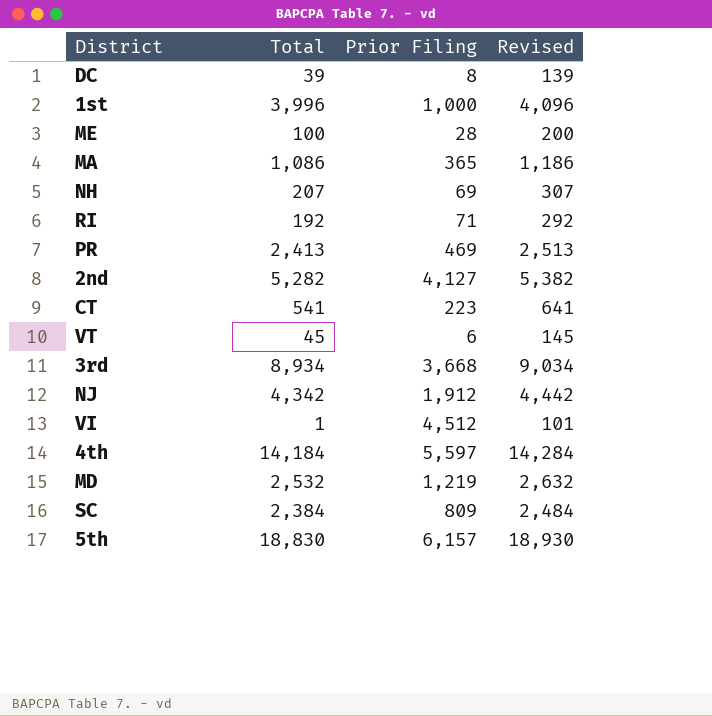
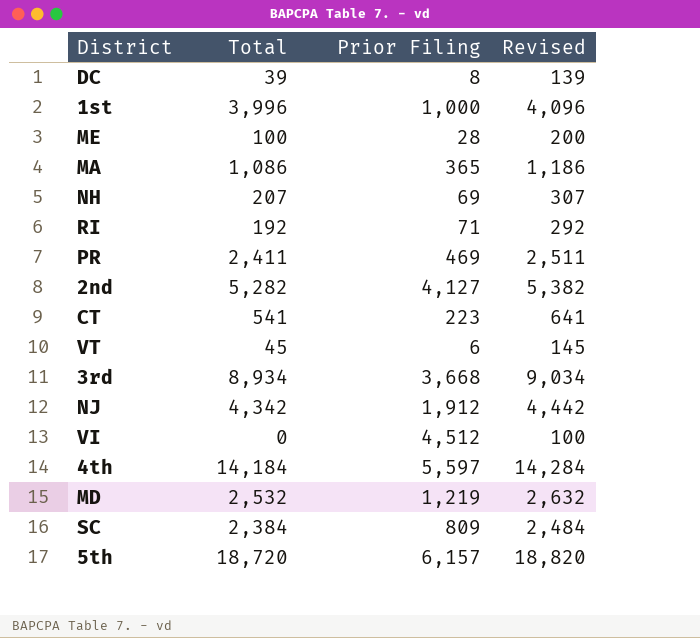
PR | Total: 2,413 -> 2,411
PR | Revised: 2,513 -> 2,511
VI | Total: 1 -> 0
VI | Revised: 101 -> 100
5th | Total: 18,830 -> 18,720
5th | Revised: 18,930 -> 18,820

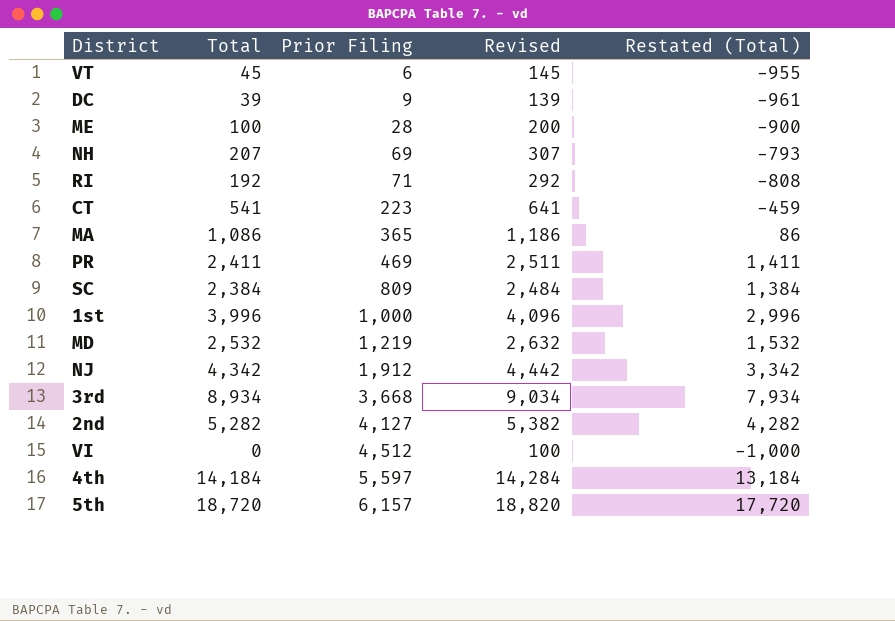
row order: none -> Prior Filing ascending
column Restated (Total) | formula: none -> [Total] - 1000
DC | Prior Filing: 8 -> 9

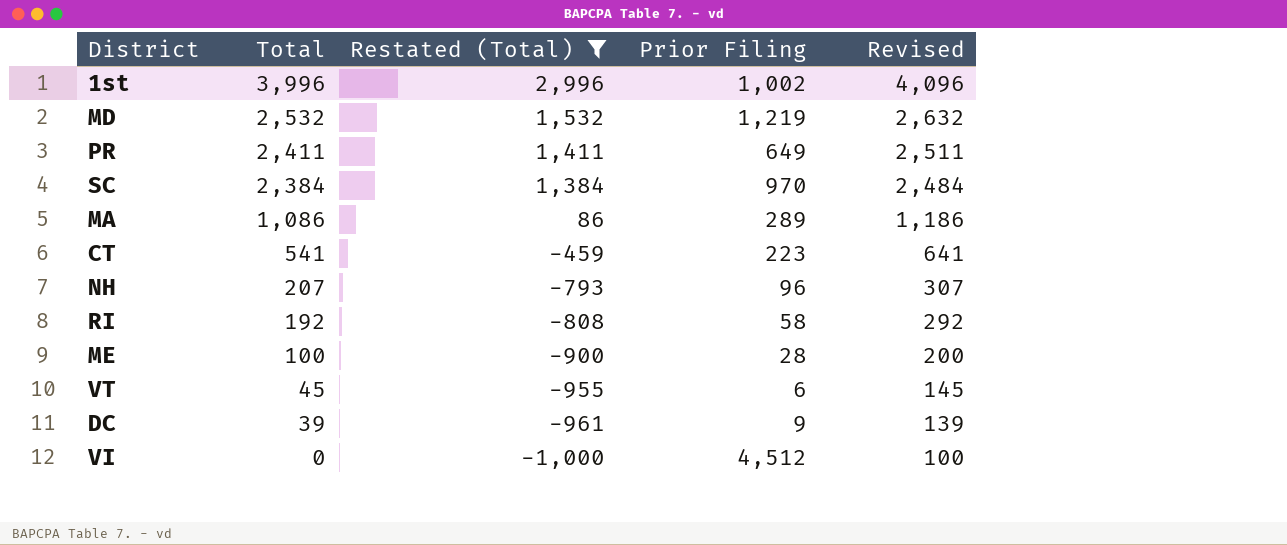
filter: none -> Restated (Total) <= 2,996
row order: Prior Filing ascending -> Total descending
column Restated (Total) | position: 5 -> 3
1st | Prior Filing: 1,000 -> 1,002
PR | Prior Filing: 469 -> 649
SC | Prior Filing: 809 -> 970
MA | Prior Filing: 365 -> 289
NH | Prior Filing: 69 -> 96
RI | Prior Filing: 71 -> 58

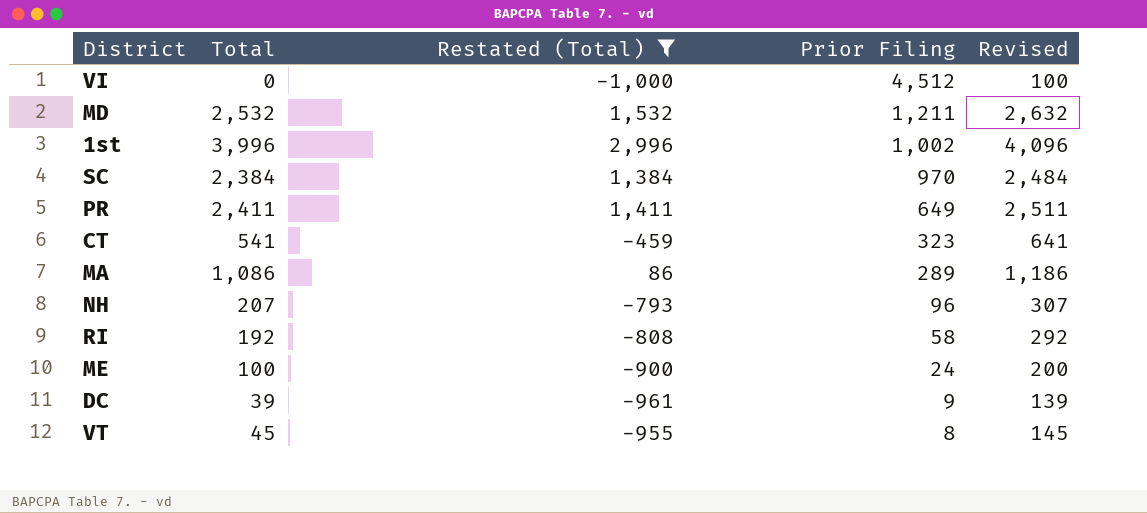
row order: Total descending -> Prior Filing descending
MD | Prior Filing: 1,219 -> 1,211
CT | Prior Filing: 223 -> 323
ME | Prior Filing: 28 -> 24
VT | Prior Filing: 6 -> 8

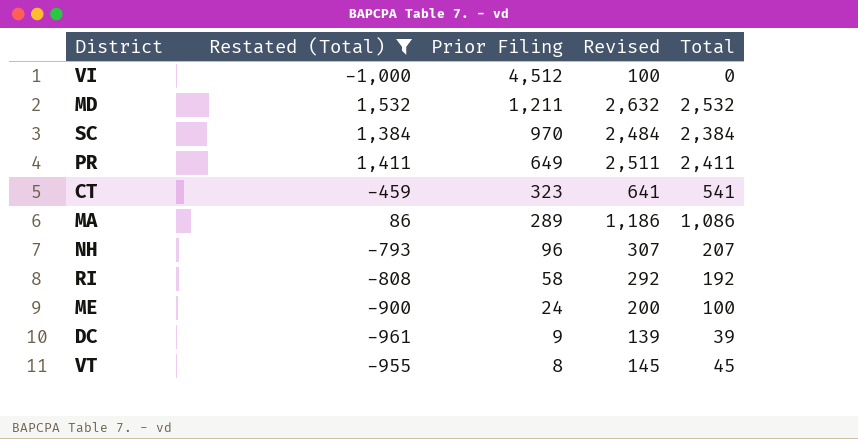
column Total | position: 2 -> 5
row 1st: 3,996 | 2,996 | 1,002 | 4,096 -> none

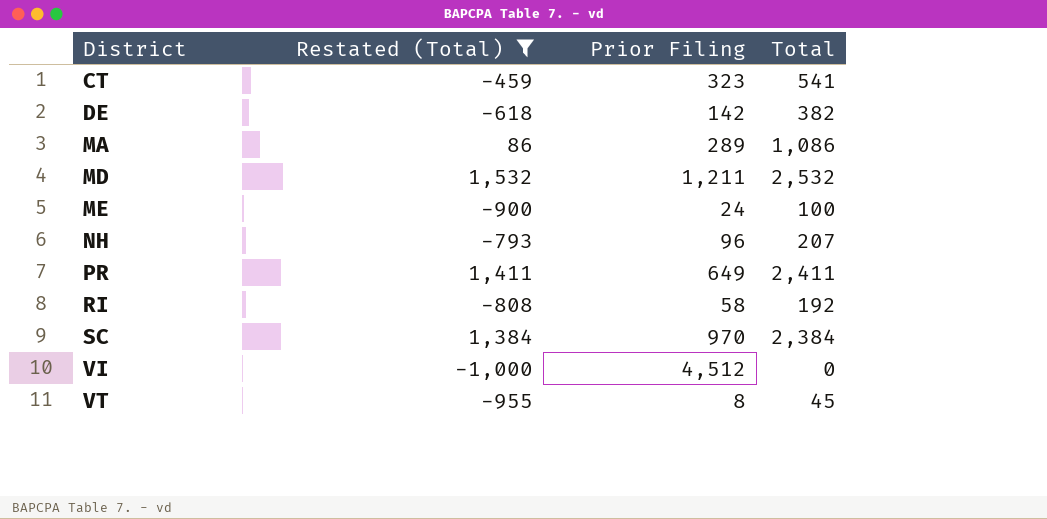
row order: Prior Filing descending -> District ascending
column Revised | formula: [Total] + 100 -> none
row DC: -961 | 9 | 139 | 39 -> none
row DE: none -> -618 | 142 | 382

